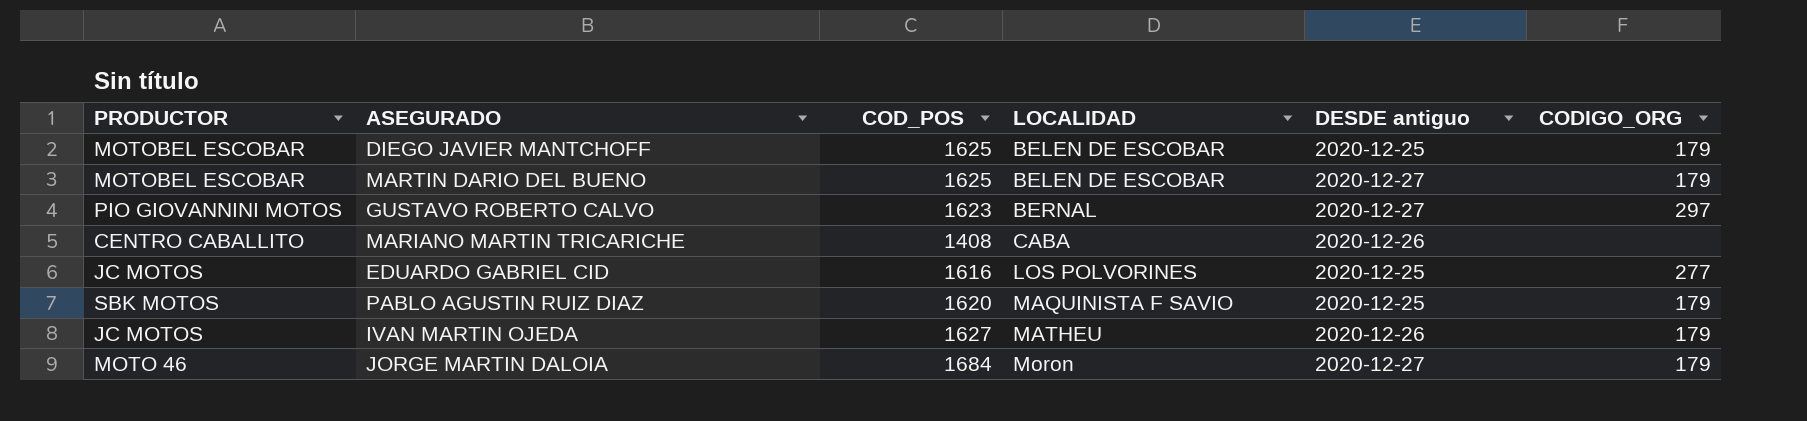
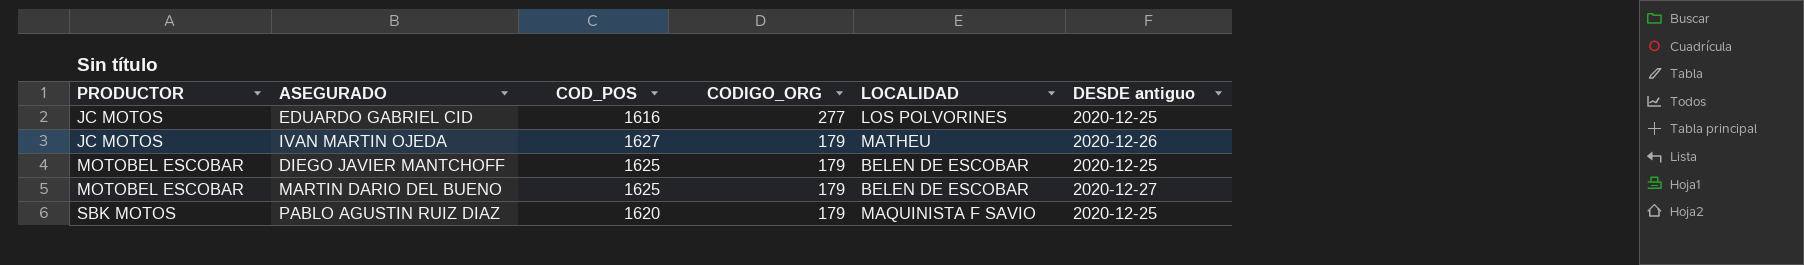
row order: LOCALIDAD ascending -> PRODUCTOR ascending
column CODIGO_ORG | position: 6 -> 4
row GUSTAVO ROBERTO CALVO: PIO GIOVANNINI MOTOS | 1623 | BERNAL | 2020-12-27 | 297 -> none
row MARIANO MARTIN TRICARICHE: CENTRO CABALLITO | 1408 | CABA | 2020-12-26 | none -> none
row JORGE MARTIN DALOIA: MOTO 46 | 1684 | Moron | 2020-12-27 | 179 -> none

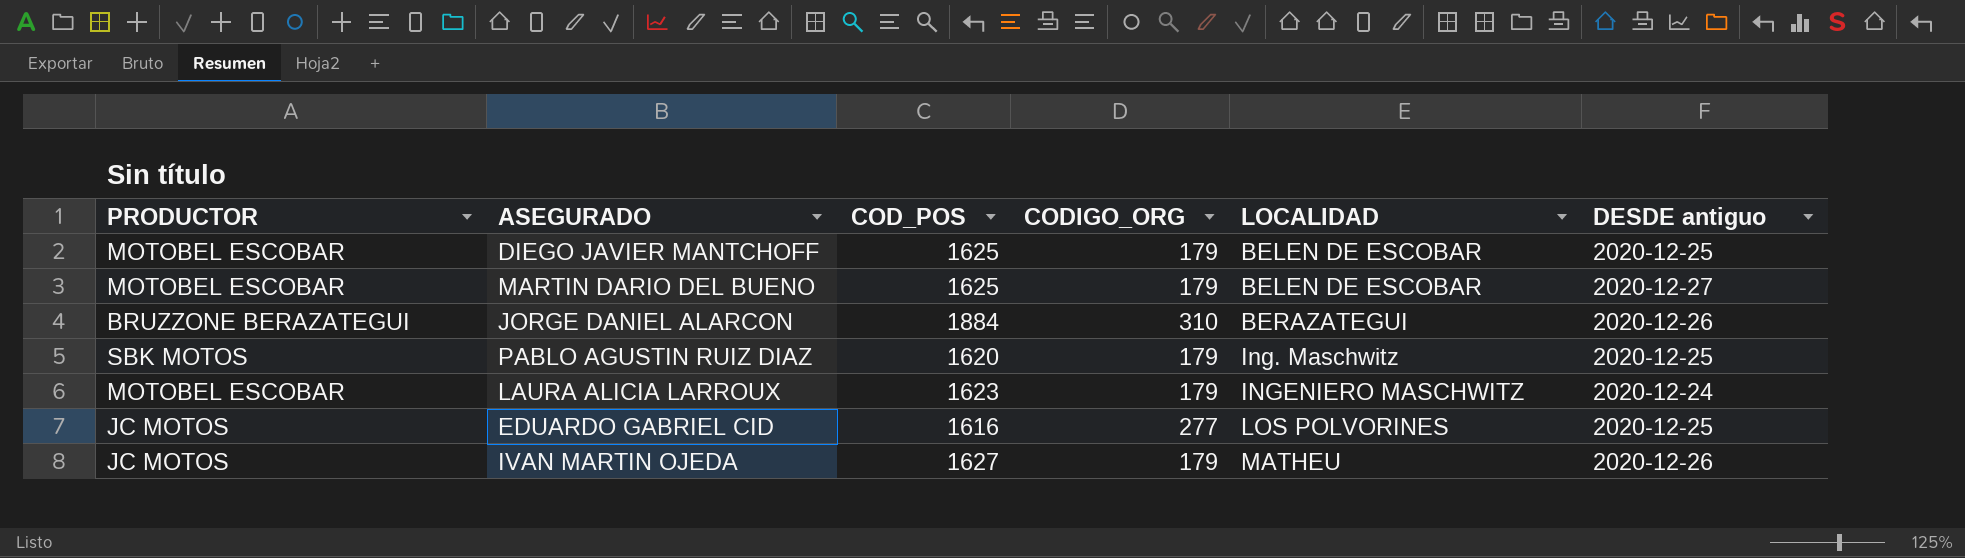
row order: PRODUCTOR ascending -> LOCALIDAD ascending
row JORGE DANIEL ALARCON: none -> BRUZZONE BERAZATEGUI | 1884 | 310 | BERAZATEGUI | 2020-12-26
PABLO AGUSTIN RUIZ DIAZ | LOCALIDAD: MAQUINISTA F SAVIO -> Ing. Maschwitz
row LAURA ALICIA LARROUX: none -> MOTOBEL ESCOBAR | 1623 | 179 | INGENIERO MASCHWITZ | 2020-12-24

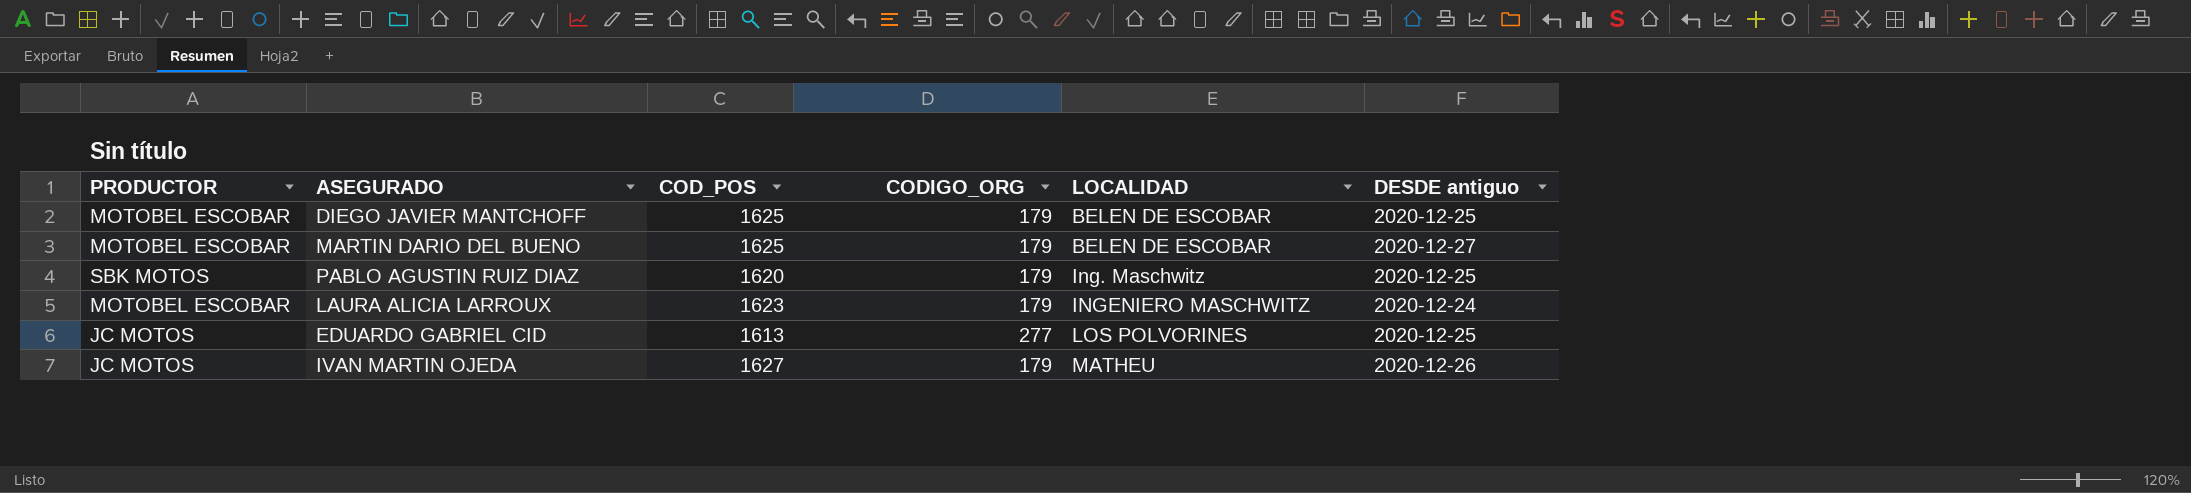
row JORGE DANIEL ALARCON: BRUZZONE BERAZATEGUI | 1884 | 310 | BERAZATEGUI | 2020-12-26 -> none
EDUARDO GABRIEL CID | COD_POS: 1616 -> 1613

